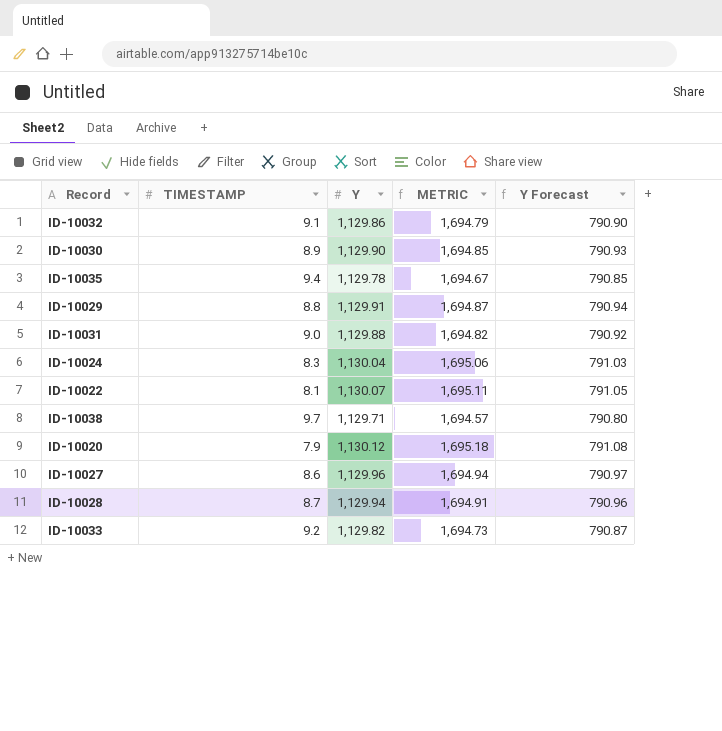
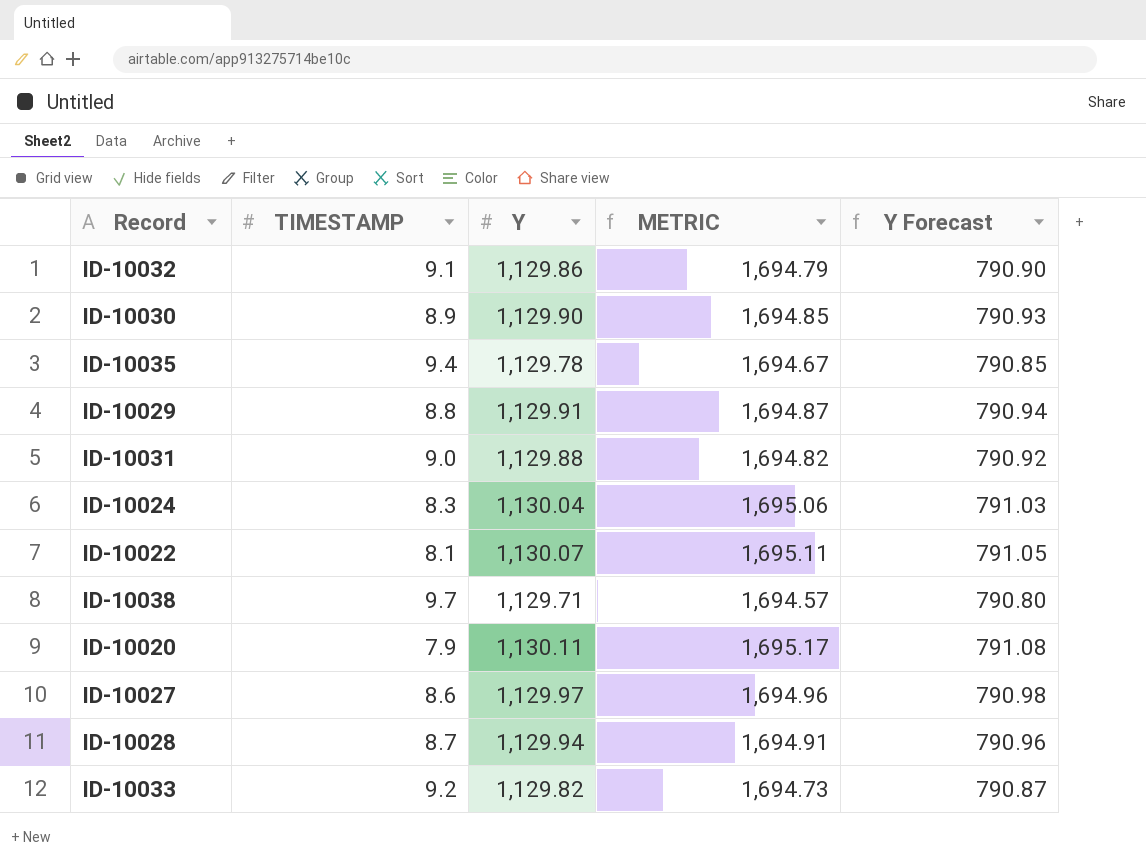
ID-10020 | Y: 1,130.12 -> 1,130.11
ID-10020 | METRIC: 1,695.18 -> 1,695.17
ID-10027 | Y: 1,129.96 -> 1,129.97
ID-10027 | METRIC: 1,694.94 -> 1,694.96
ID-10027 | Y Forecast: 790.97 -> 790.98

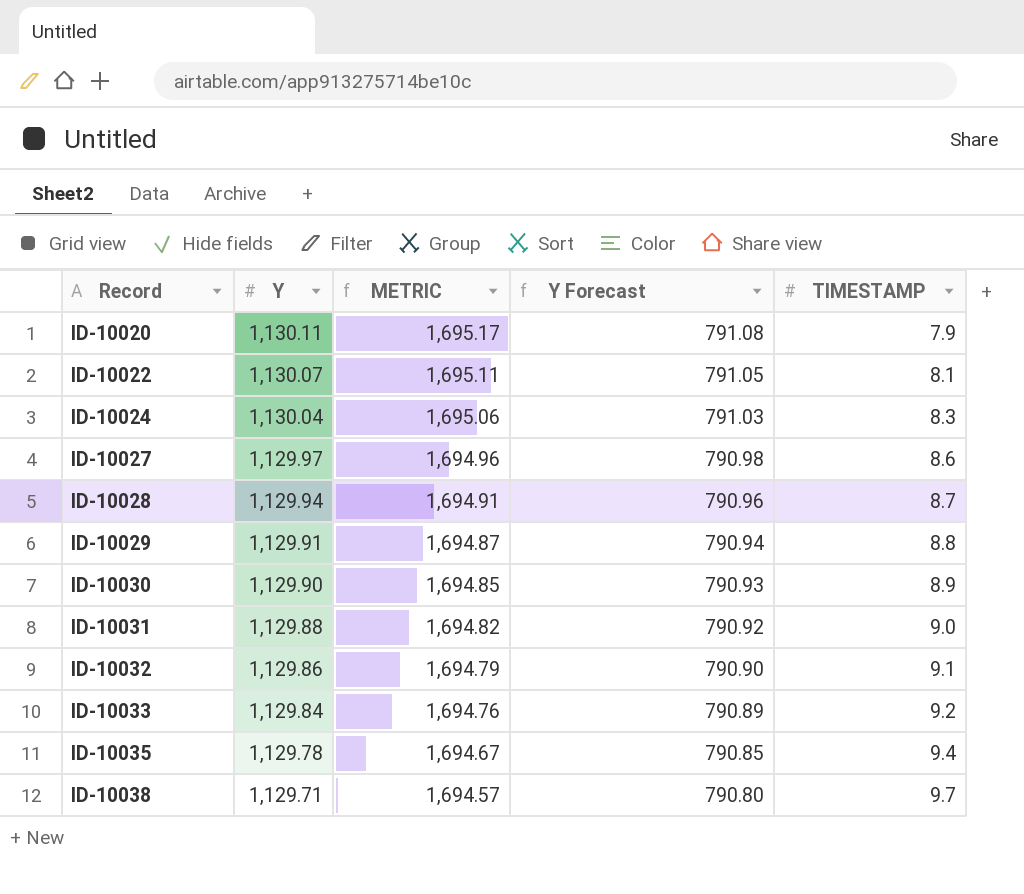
row order: none -> Record ascending
column TIMESTAMP | position: 2 -> 5
ID-10033 | Y: 1,129.82 -> 1,129.84
ID-10033 | METRIC: 1,694.73 -> 1,694.76
ID-10033 | Y Forecast: 790.87 -> 790.89

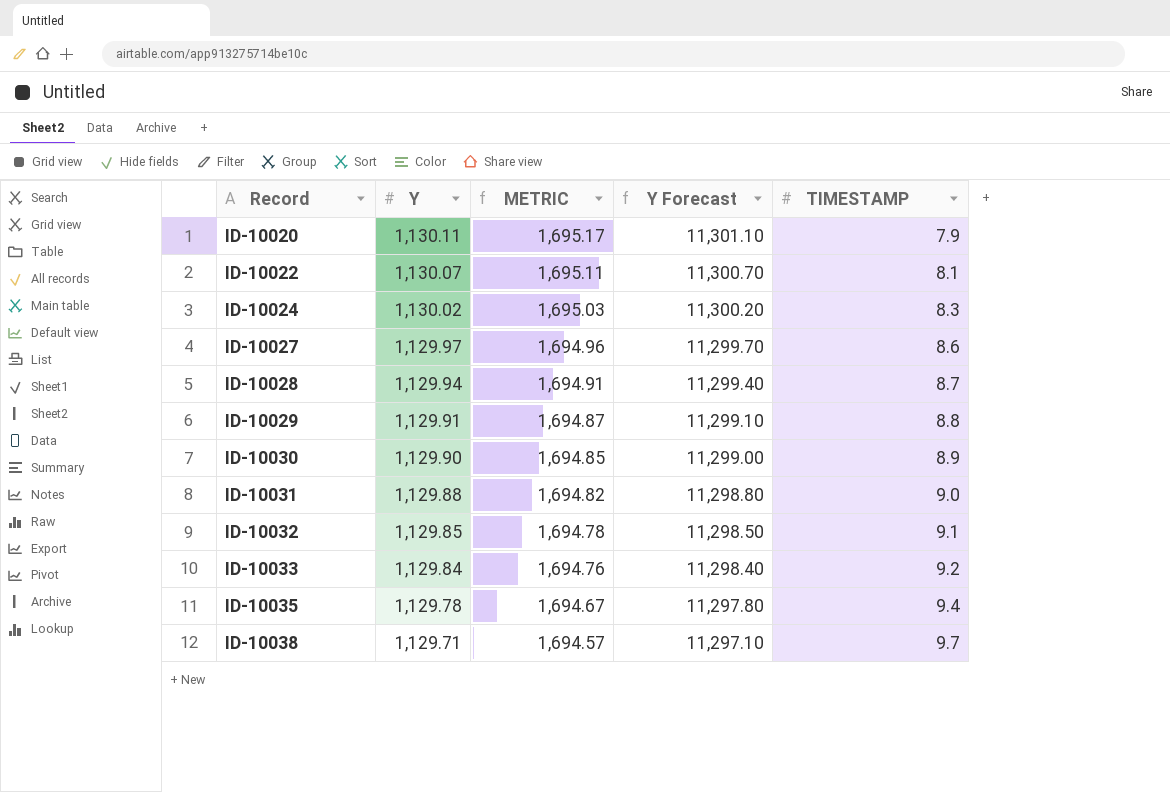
column Y Forecast | formula: [Y] * 0.7 -> [Y] * 10
ID-10024 | Y: 1,130.04 -> 1,130.02
ID-10024 | METRIC: 1,695.06 -> 1,695.03
ID-10032 | Y: 1,129.86 -> 1,129.85
ID-10032 | METRIC: 1,694.79 -> 1,694.78

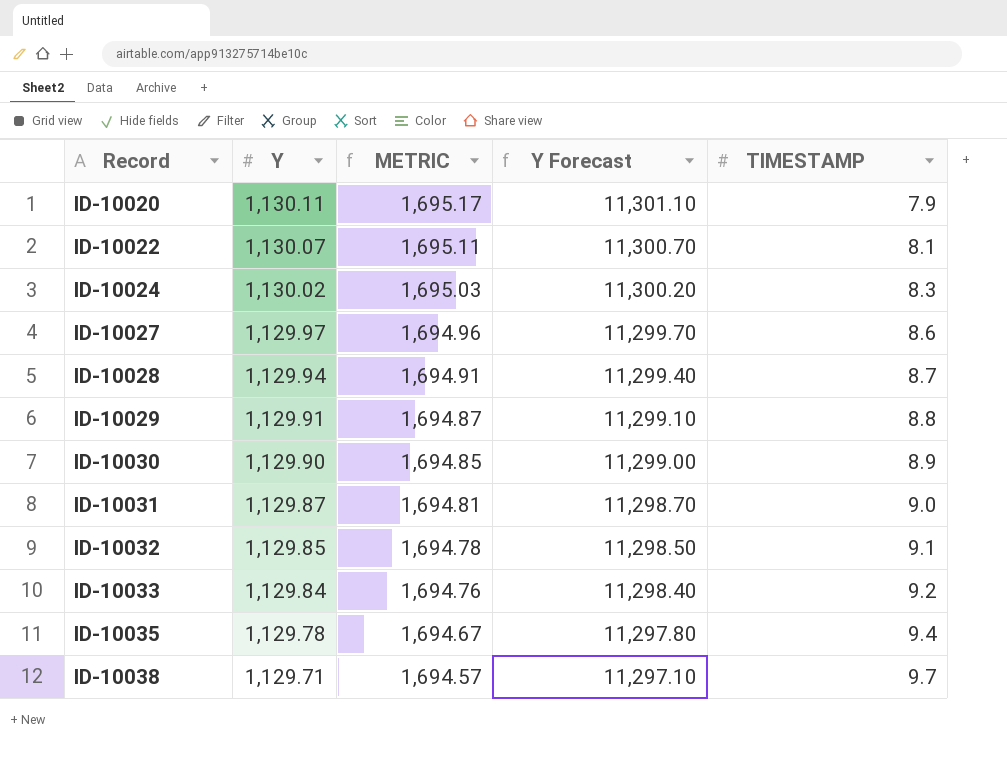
ID-10031 | Y: 1,129.88 -> 1,129.87
ID-10031 | METRIC: 1,694.82 -> 1,694.81
ID-10031 | Y Forecast: 11,298.80 -> 11,298.70

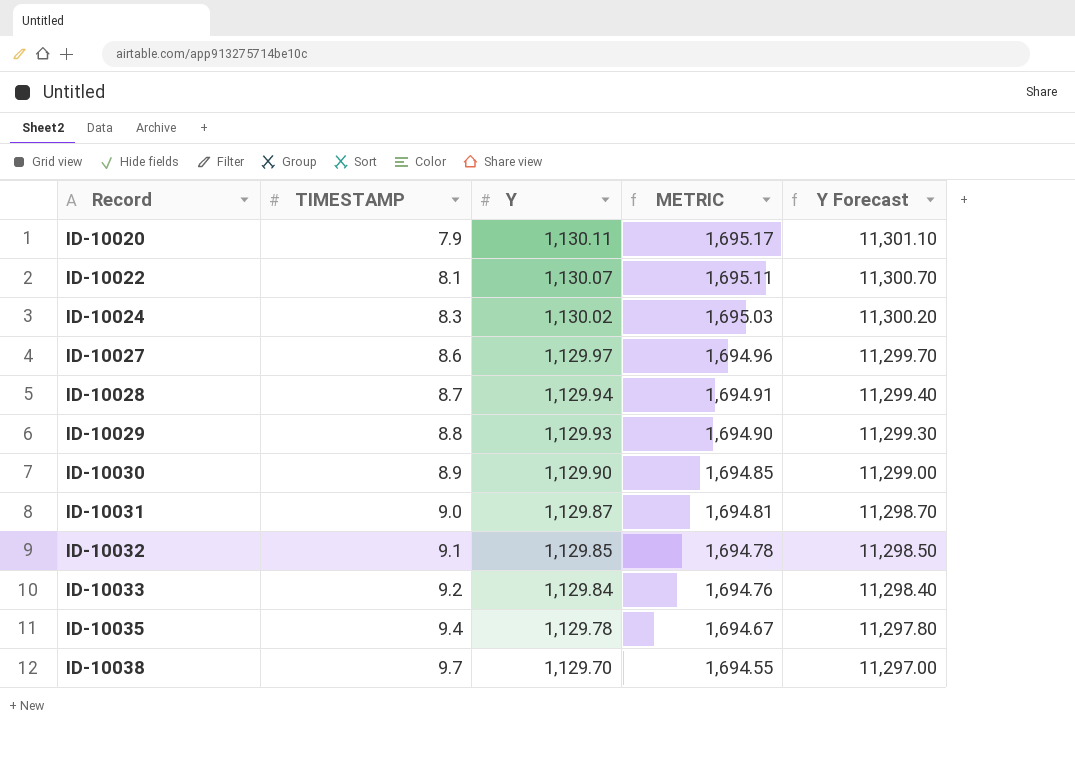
column TIMESTAMP | position: 5 -> 2
ID-10029 | Y: 1,129.91 -> 1,129.93
ID-10029 | METRIC: 1,694.87 -> 1,694.90
ID-10029 | Y Forecast: 11,299.10 -> 11,299.30
ID-10038 | Y: 1,129.71 -> 1,129.70
ID-10038 | METRIC: 1,694.57 -> 1,694.55
ID-10038 | Y Forecast: 11,297.10 -> 11,297.00

